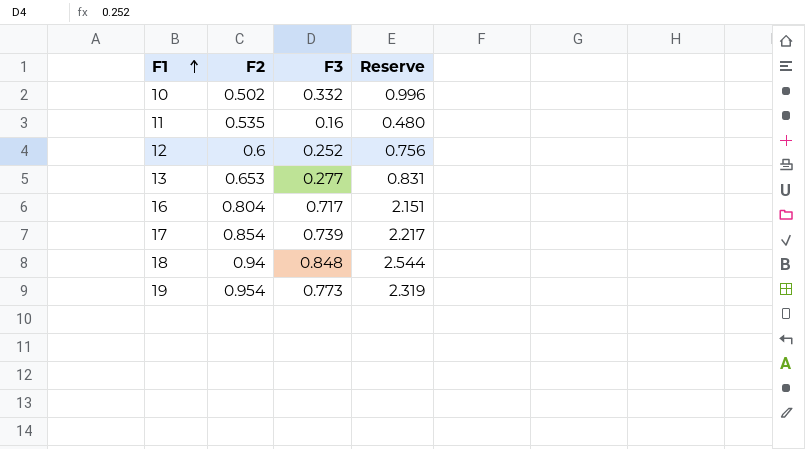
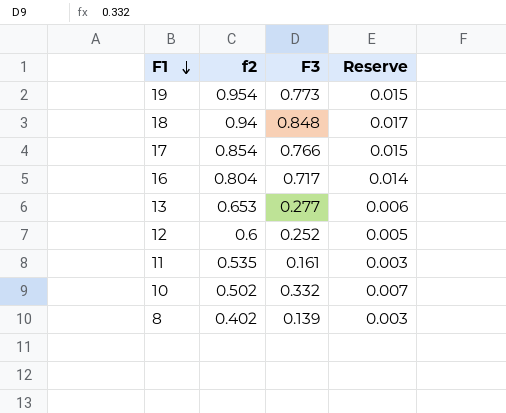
row order: F1 ascending -> F1 descending
column name: F2 -> f2
column Reserve | formula: [F3] * 3 -> [F3] * 0.02
17 | F3: 0.739 -> 0.766
11 | F3: 0.16 -> 0.161
row 8: none -> 0.402 | 0.139 | 0.003

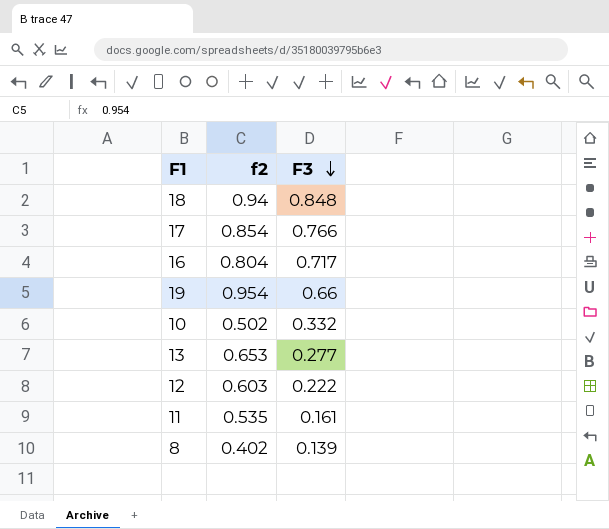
row order: F1 descending -> F3 descending
column Reserve | formula: [F3] * 0.02 -> none
19 | F3: 0.773 -> 0.66
12 | f2: 0.6 -> 0.603
12 | F3: 0.252 -> 0.222

